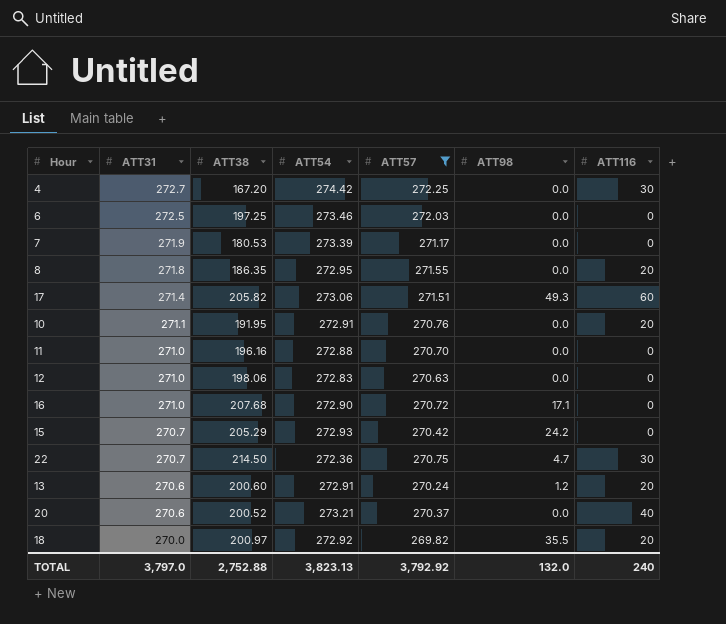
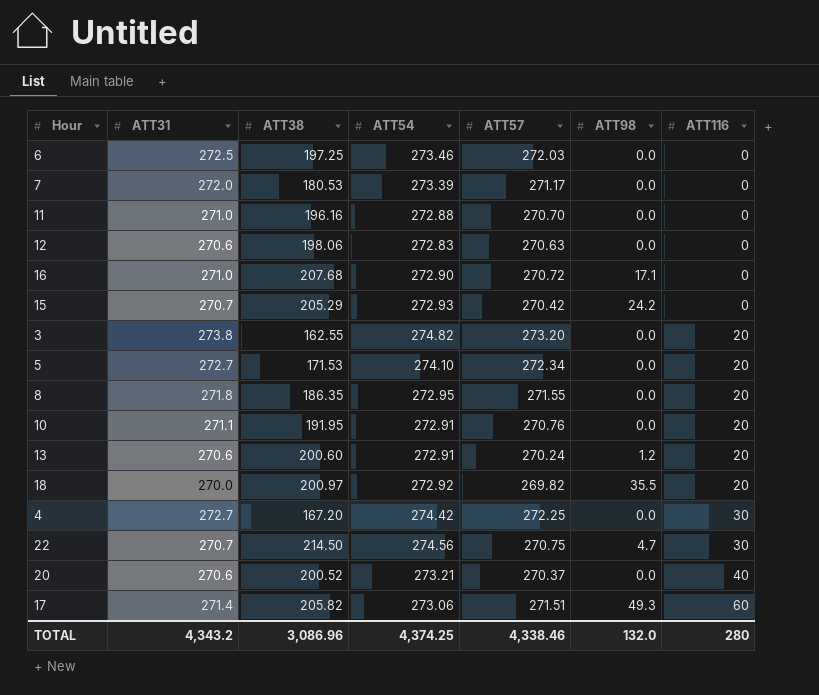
filter: ATT57 <= 272.25 -> none
row order: ATT31 descending -> ATT116 ascending
7 | ATT31: 271.9 -> 272.0
12 | ATT31: 271.0 -> 270.6
22 | ATT54: 272.36 -> 274.56
TOTAL | ATT31: 3,797.0 -> 4,343.2
TOTAL | ATT38: 2,752.88 -> 3,086.96
TOTAL | ATT54: 3,823.13 -> 4,374.25
TOTAL | ATT57: 3,792.92 -> 4,338.46
TOTAL | ATT116: 240 -> 280

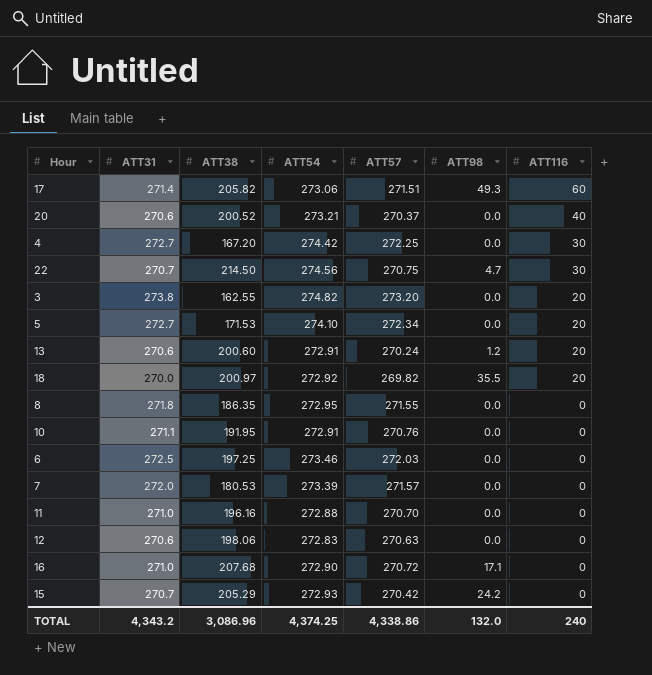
row order: ATT116 ascending -> ATT116 descending
8 | ATT116: 20 -> 0
10 | ATT116: 20 -> 0
7 | ATT57: 271.17 -> 271.57
TOTAL | ATT57: 4,338.46 -> 4,338.86
TOTAL | ATT116: 280 -> 240

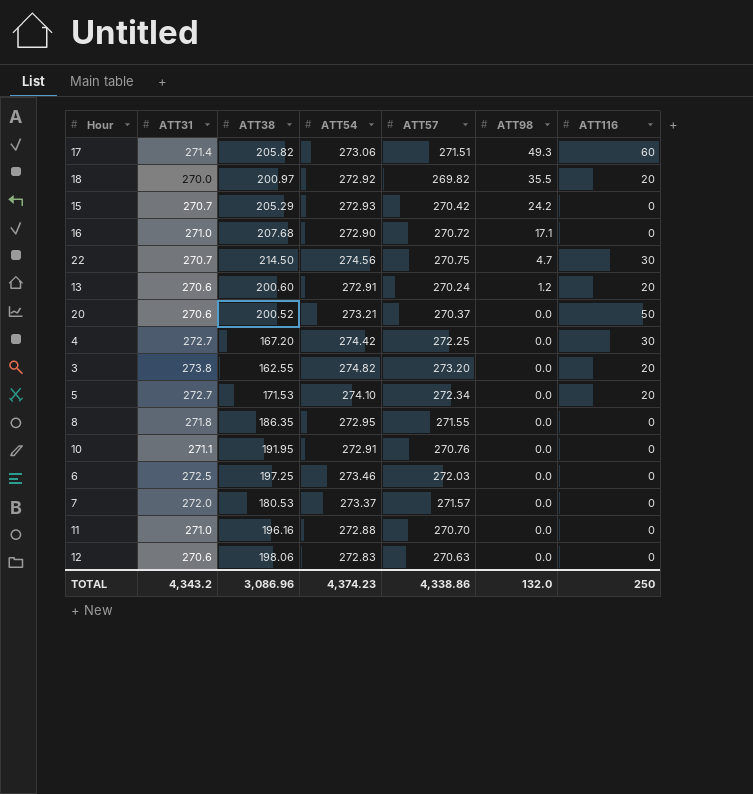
row order: ATT116 descending -> ATT98 descending
20 | ATT116: 40 -> 50
7 | ATT54: 273.39 -> 273.37
TOTAL | ATT54: 4,374.25 -> 4,374.23
TOTAL | ATT116: 240 -> 250

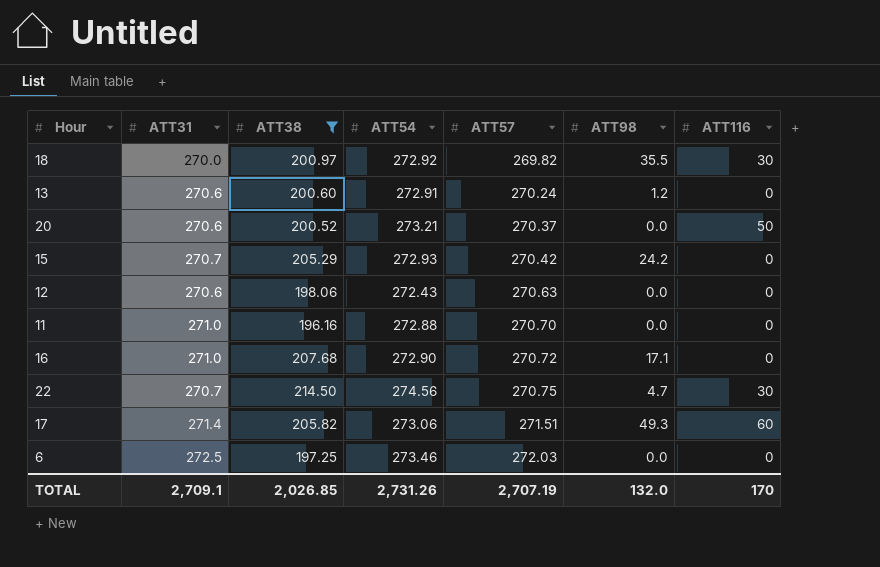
filter: none -> ATT38 >= 196.16
row order: ATT98 descending -> ATT57 ascending
18 | ATT116: 20 -> 30
13 | ATT116: 20 -> 0
12 | ATT54: 272.83 -> 272.43
TOTAL | ATT31: 4,343.2 -> 2,709.1
TOTAL | ATT38: 3,086.96 -> 2,026.85
TOTAL | ATT54: 4,374.23 -> 2,731.26
TOTAL | ATT57: 4,338.86 -> 2,707.19
TOTAL | ATT116: 250 -> 170

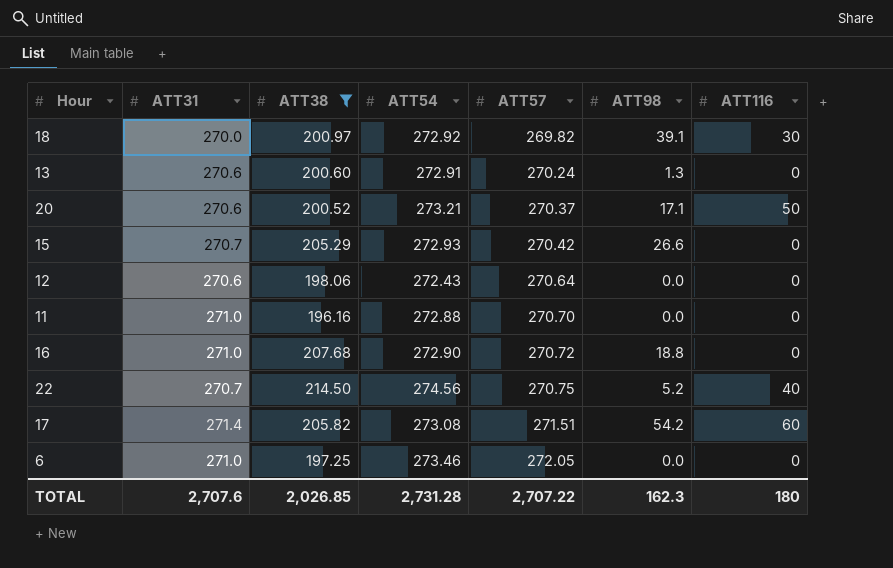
18 | ATT98: 35.5 -> 39.1
13 | ATT98: 1.2 -> 1.3
20 | ATT98: 0.0 -> 17.1
15 | ATT98: 24.2 -> 26.6
12 | ATT57: 270.63 -> 270.64
16 | ATT98: 17.1 -> 18.8
22 | ATT98: 4.7 -> 5.2
22 | ATT116: 30 -> 40
17 | ATT54: 273.06 -> 273.08
17 | ATT98: 49.3 -> 54.2
6 | ATT31: 272.5 -> 271.0
6 | ATT57: 272.03 -> 272.05
TOTAL | ATT31: 2,709.1 -> 2,707.6
TOTAL | ATT54: 2,731.26 -> 2,731.28
TOTAL | ATT57: 2,707.19 -> 2,707.22
TOTAL | ATT98: 132.0 -> 162.3
TOTAL | ATT116: 170 -> 180

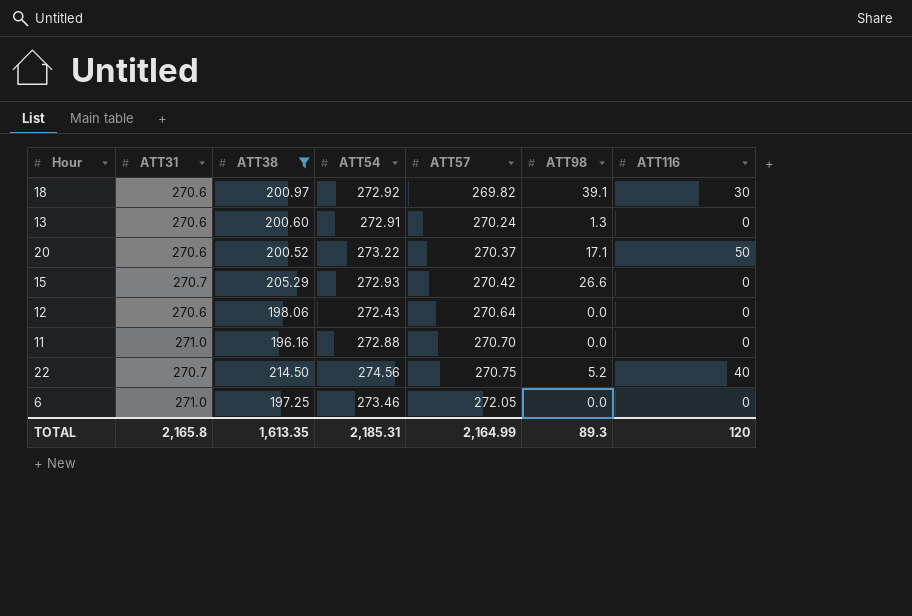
row 16: 271.0 | 207.68 | 272.90 | 270.72 | 18.8 | 0 -> none
row 17: 271.4 | 205.82 | 273.08 | 271.51 | 54.2 | 60 -> none
18 | ATT31: 270.0 -> 270.6
20 | ATT54: 273.21 -> 273.22
TOTAL | ATT31: 2,707.6 -> 2,165.8
TOTAL | ATT38: 2,026.85 -> 1,613.35
TOTAL | ATT54: 2,731.28 -> 2,185.31
TOTAL | ATT57: 2,707.22 -> 2,164.99
TOTAL | ATT98: 162.3 -> 89.3
TOTAL | ATT116: 180 -> 120

